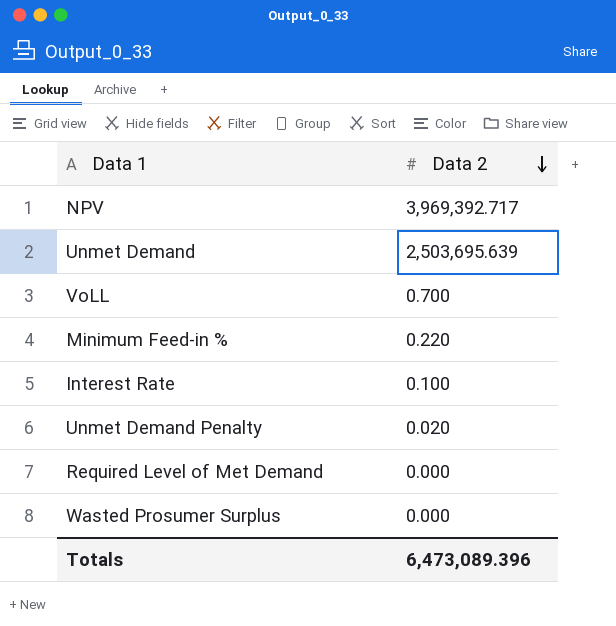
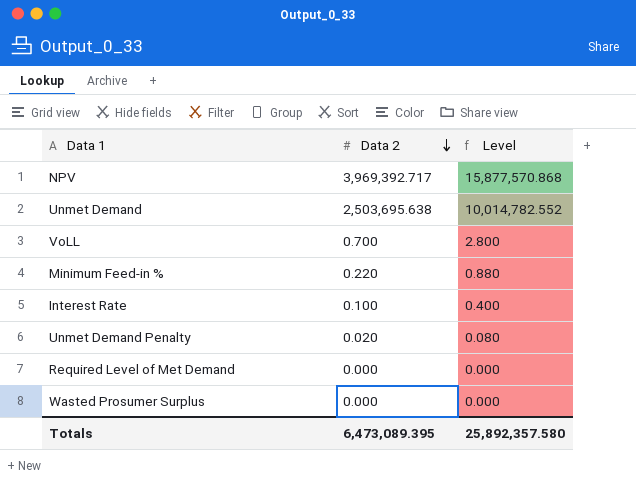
column Level | formula: none -> [Data 2] * 4
Unmet Demand | Data 2: 2,503,695.639 -> 2,503,695.638
Totals | Data 2: 6,473,089.396 -> 6,473,089.395

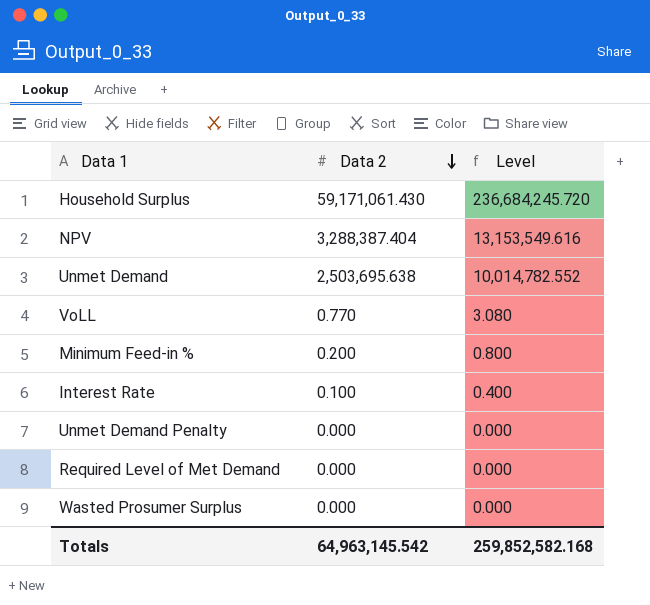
row Household Surplus: none -> 59,171,061.430 | 236,684,245.720
NPV | Data 2: 3,969,392.717 -> 3,288,387.404
NPV | Level: 15,877,570.868 -> 13,153,549.616
VoLL | Data 2: 0.700 -> 0.770
VoLL | Level: 2.800 -> 3.080
Minimum Feed-in % | Data 2: 0.220 -> 0.200
Minimum Feed-in % | Level: 0.880 -> 0.800
Unmet Demand Penalty | Data 2: 0.020 -> 0.000
Unmet Demand Penalty | Level: 0.080 -> 0.000
Totals | Data 2: 6,473,089.395 -> 64,963,145.542
Totals | Level: 25,892,357.580 -> 259,852,582.168

